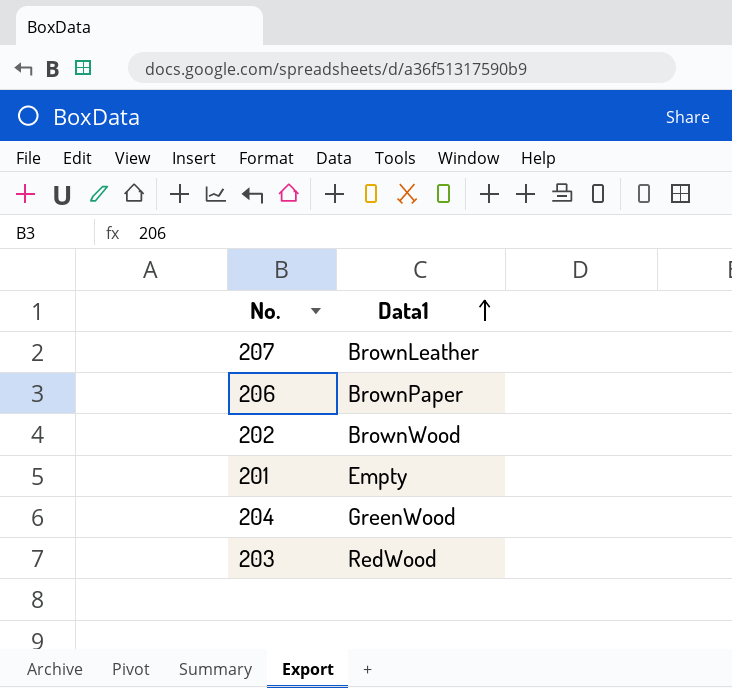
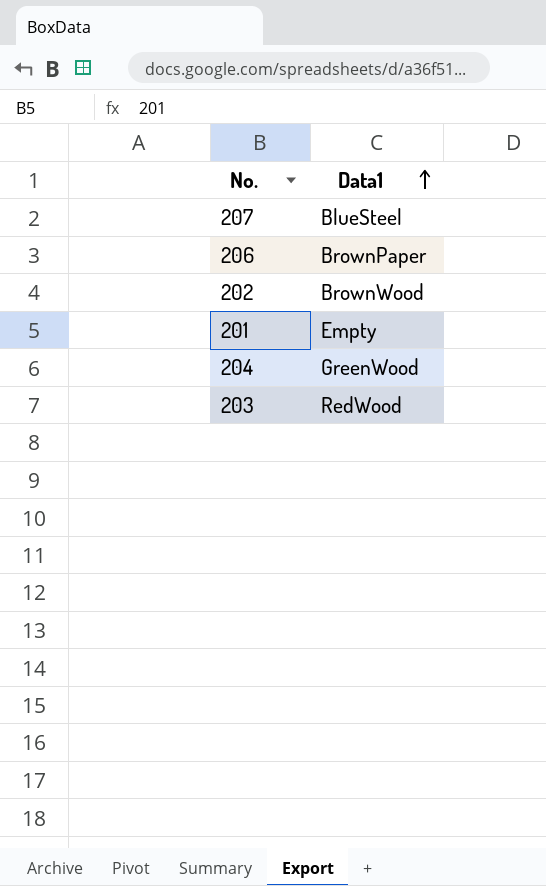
207 | Data1: BrownLeather -> BlueSteel

